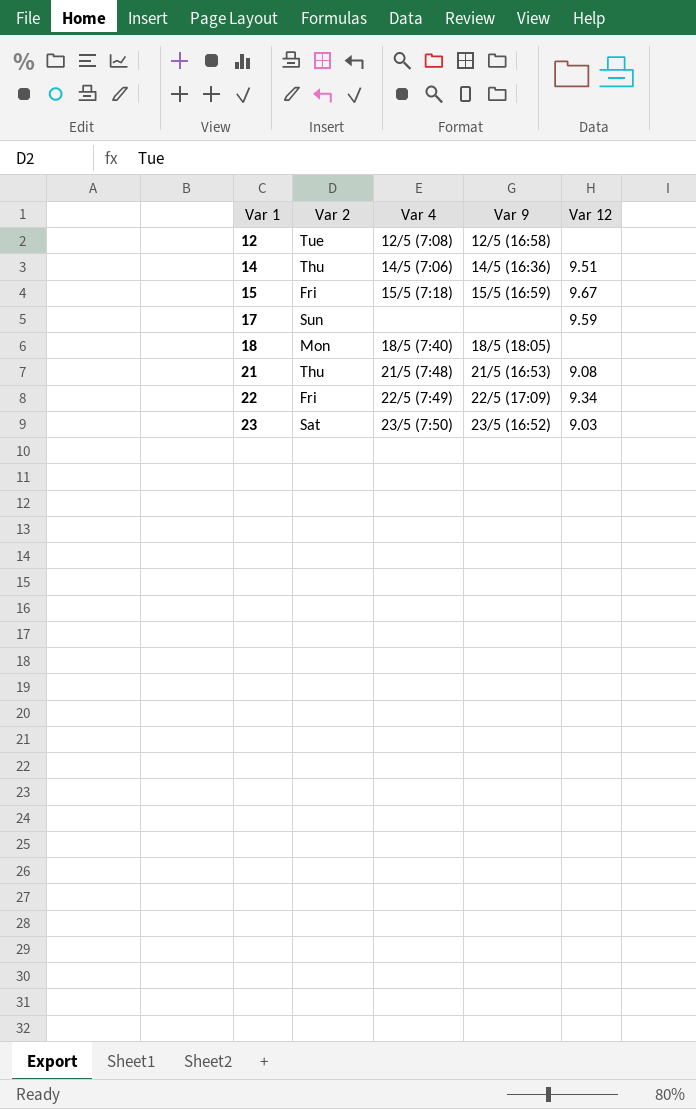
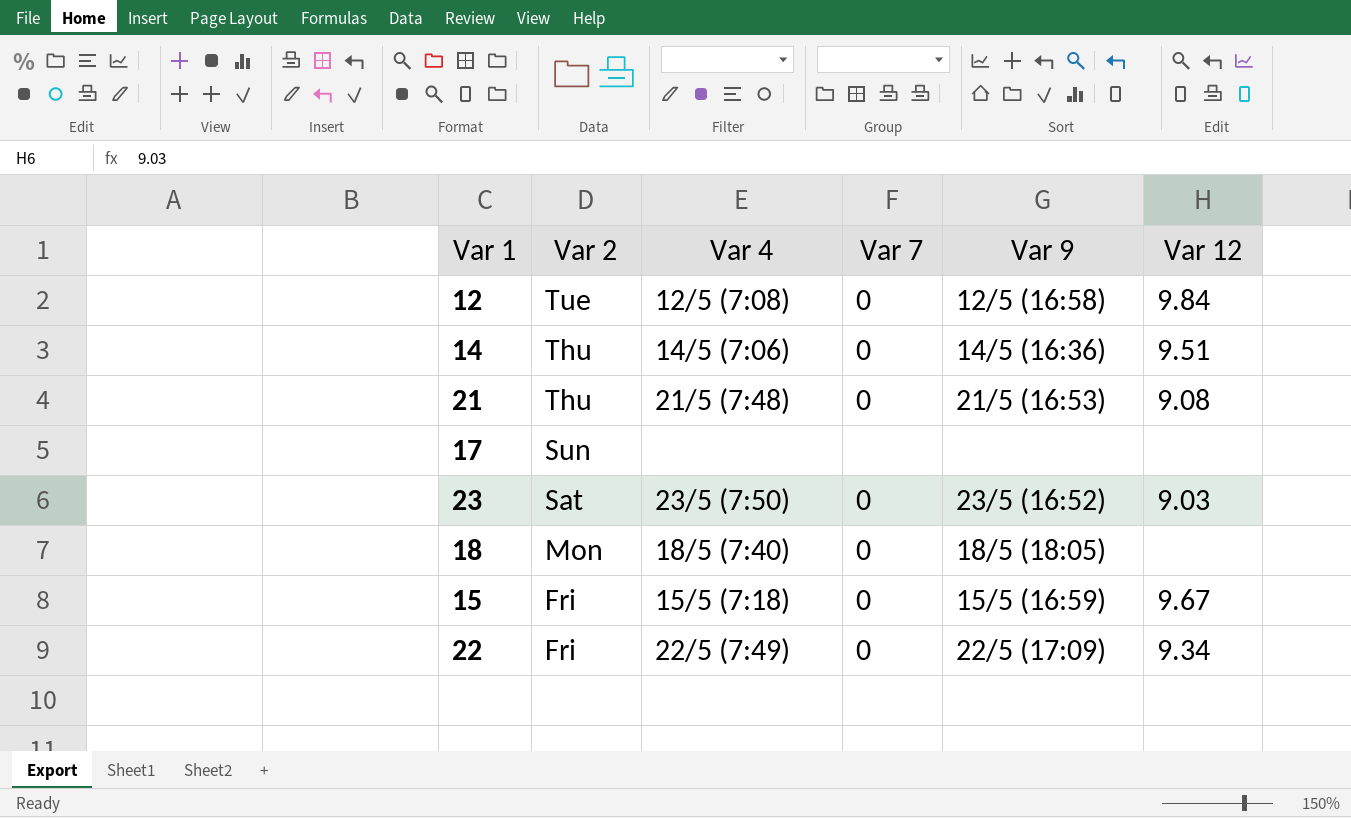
row order: Var 1 ascending -> Var 2 descending
column Var 7 | position: none -> 4
12 | Var 12: none -> 9.84
17 | Var 12: 9.59 -> none

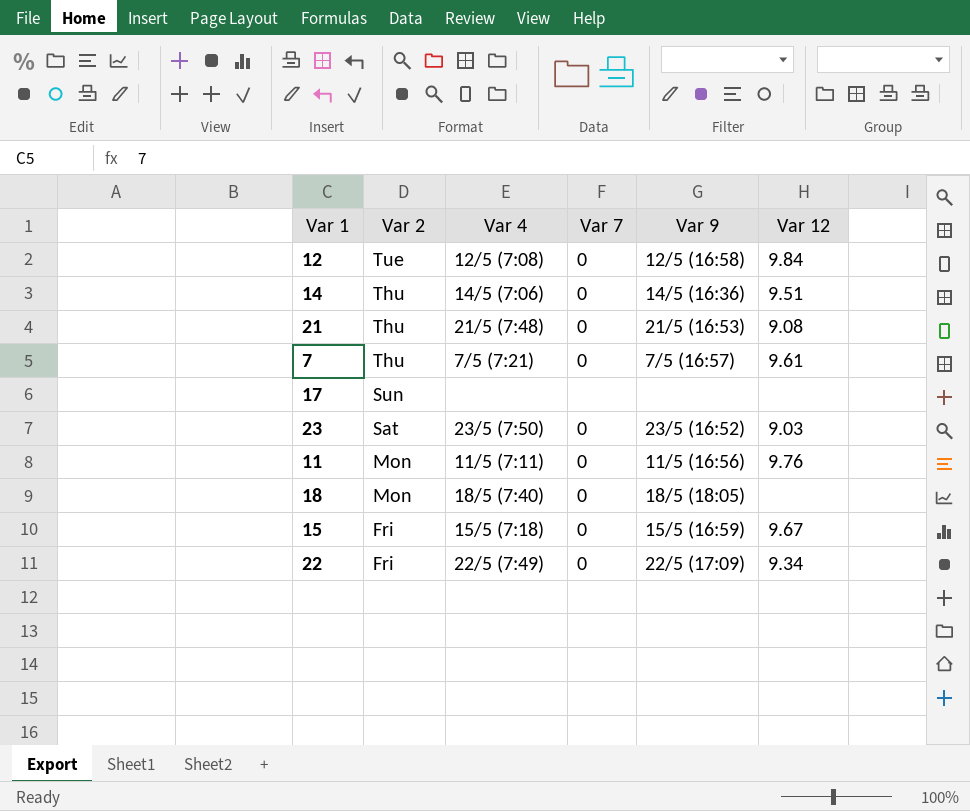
row 7: none -> Thu | 7/5 (7:21) | 0 | 7/5 (16:57) | 9.61
row 11: none -> Mon | 11/5 (7:11) | 0 | 11/5 (16:56) | 9.76

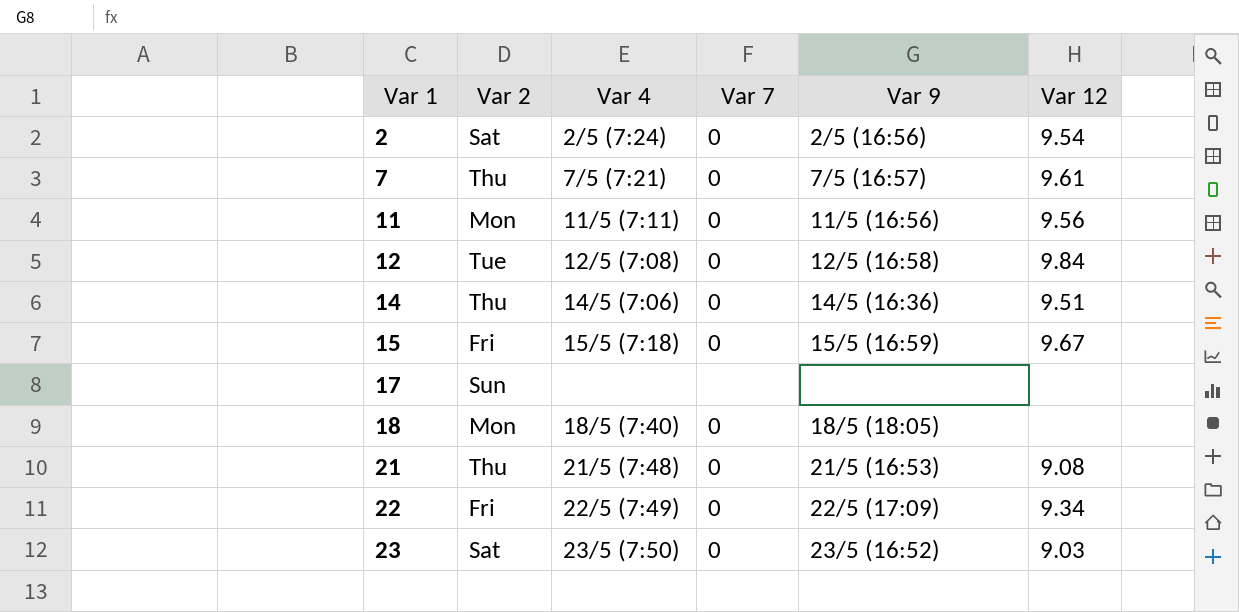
row order: Var 2 descending -> Var 1 ascending
row 2: none -> Sat | 2/5 (7:24) | 0 | 2/5 (16:56) | 9.54
11 | Var 12: 9.76 -> 9.56

